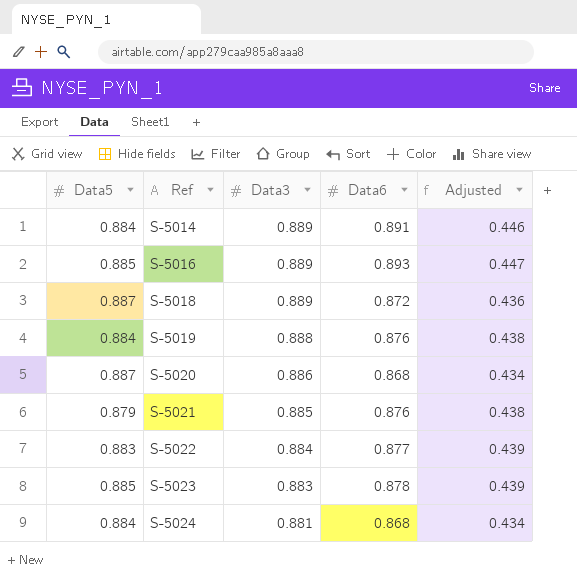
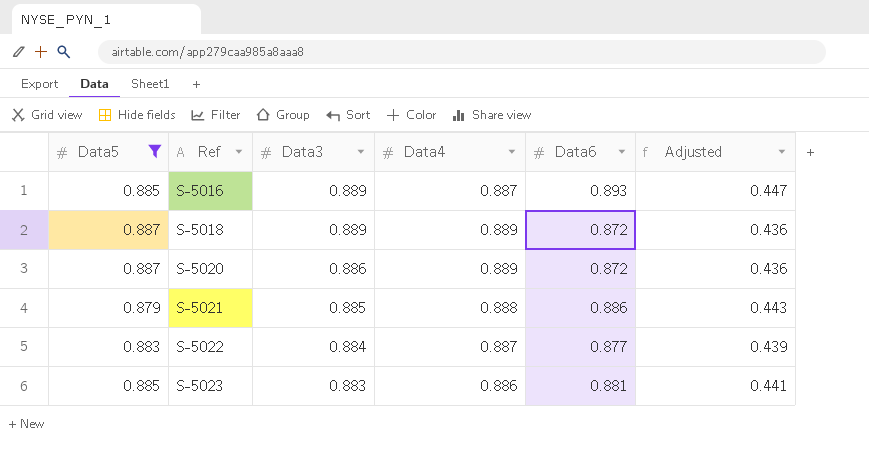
filter: none -> Data5 != 0.884
column Data4 | position: none -> 4
S-5020 | Data6: 0.868 -> 0.872
S-5020 | Adjusted: 0.434 -> 0.436
S-5021 | Data6: 0.876 -> 0.886
S-5021 | Adjusted: 0.438 -> 0.443
S-5023 | Data6: 0.878 -> 0.881
S-5023 | Adjusted: 0.439 -> 0.441

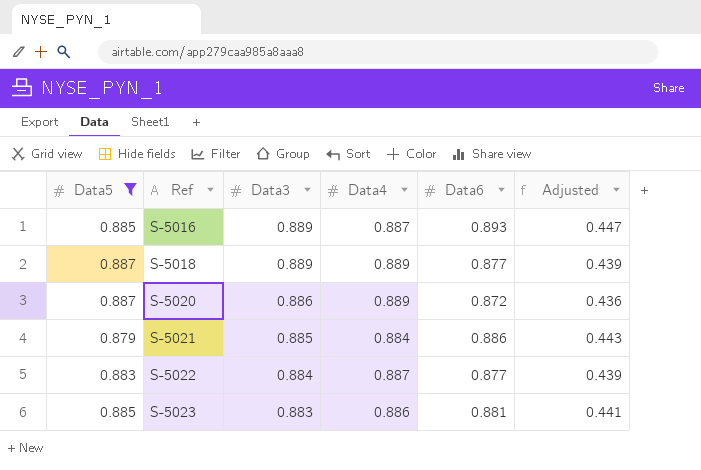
S-5018 | Data6: 0.872 -> 0.877
S-5018 | Adjusted: 0.436 -> 0.439
S-5021 | Data4: 0.888 -> 0.884

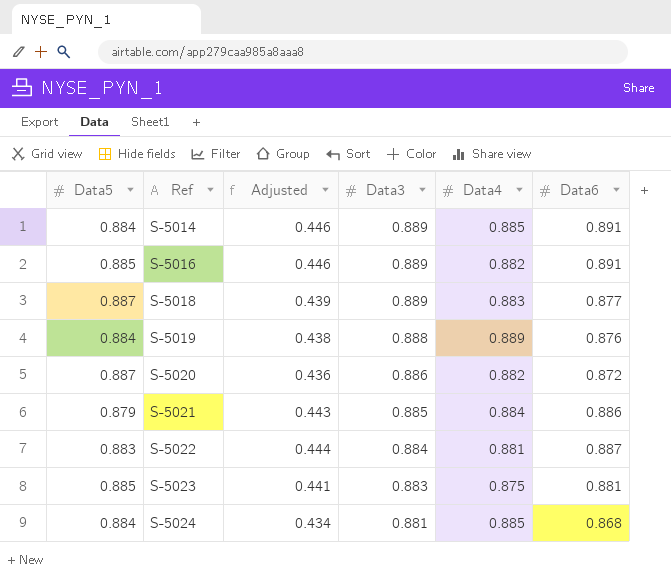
filter: Data5 != 0.884 -> none
column Adjusted | position: 6 -> 3
S-5016 | Adjusted: 0.447 -> 0.446
S-5016 | Data4: 0.887 -> 0.882
S-5016 | Data6: 0.893 -> 0.891
S-5018 | Data4: 0.889 -> 0.883
S-5020 | Data4: 0.889 -> 0.882
S-5022 | Adjusted: 0.439 -> 0.444
S-5022 | Data4: 0.887 -> 0.881
S-5022 | Data6: 0.877 -> 0.887
S-5023 | Data4: 0.886 -> 0.875

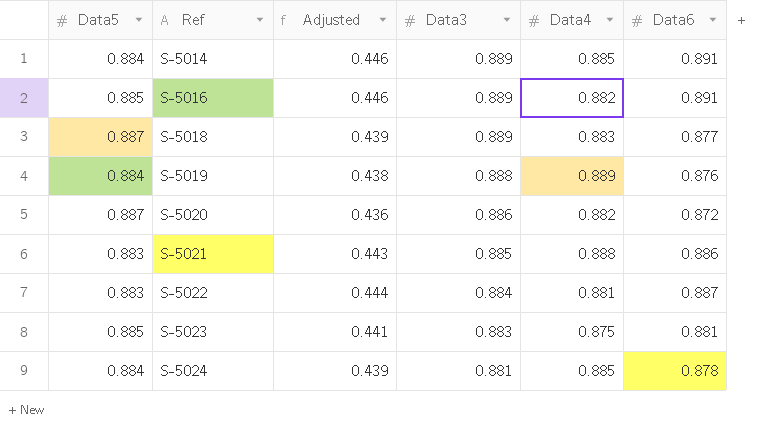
S-5021 | Data5: 0.879 -> 0.883
S-5021 | Data4: 0.884 -> 0.888
S-5024 | Adjusted: 0.434 -> 0.439
S-5024 | Data6: 0.868 -> 0.878

